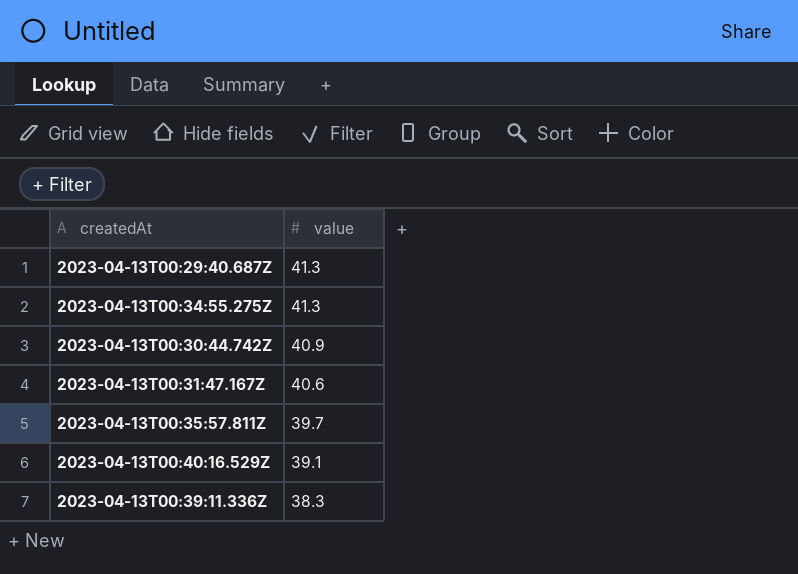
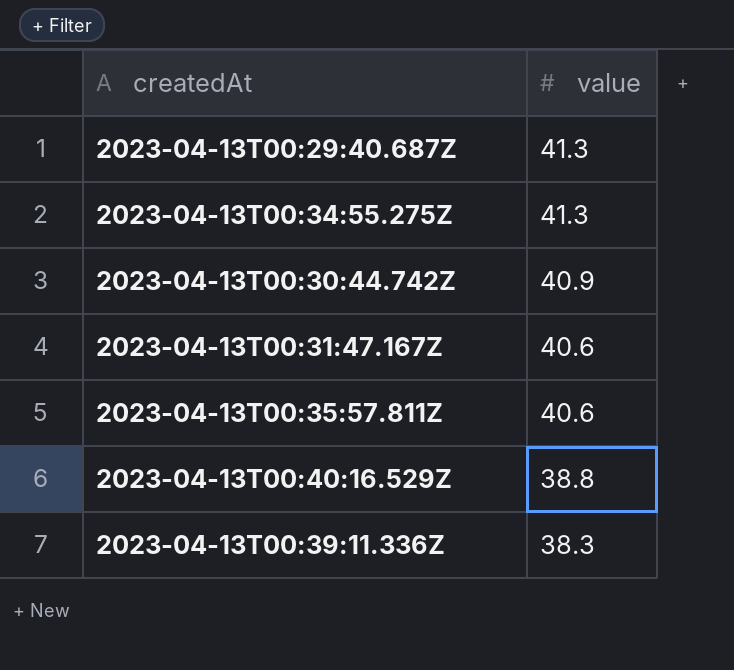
2023-04-13T00:35:57.811Z | value: 39.7 -> 40.6
2023-04-13T00:40:16.529Z | value: 39.1 -> 38.8

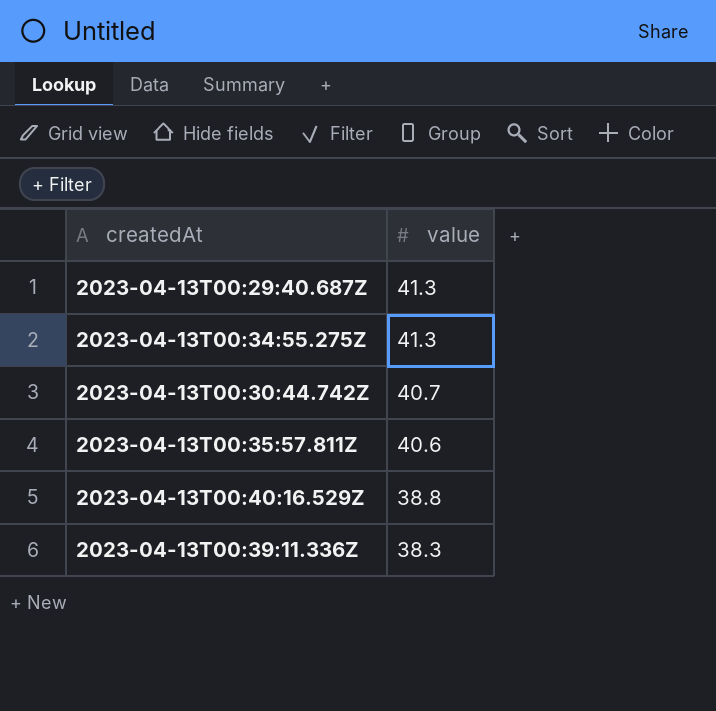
row 2023-04-13T00:31:47.167Z: 40.6 -> none
2023-04-13T00:30:44.742Z | value: 40.9 -> 40.7

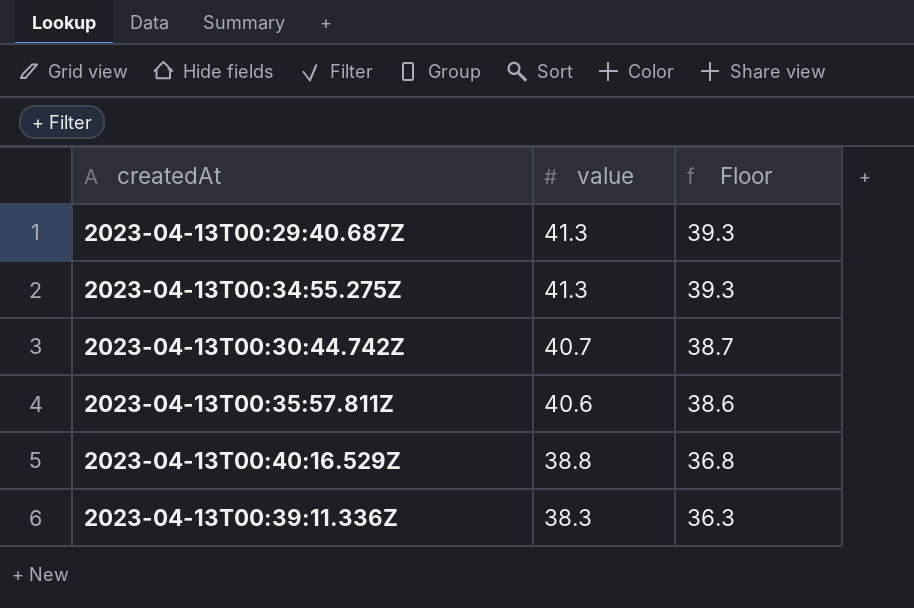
column Floor | formula: none -> [value] - 2

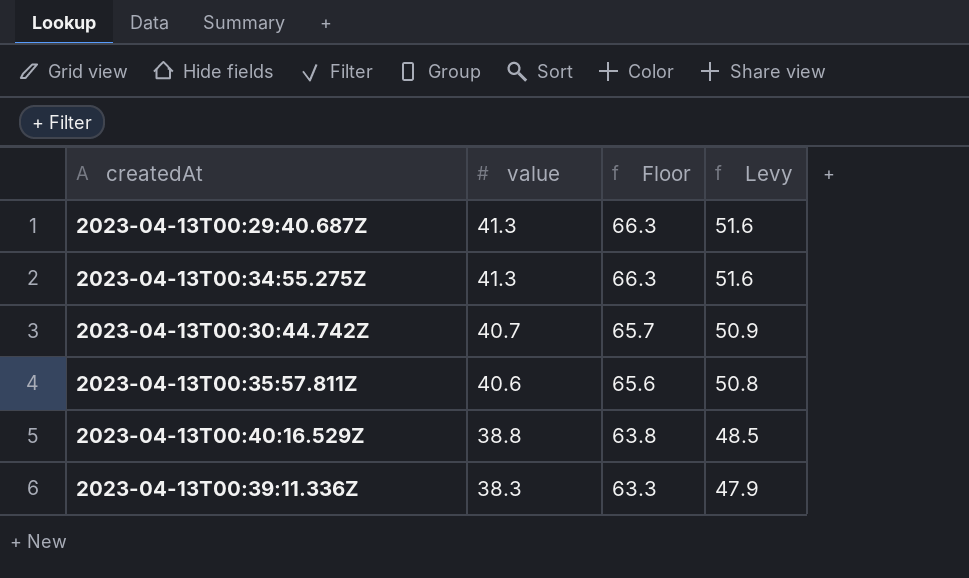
column Floor | formula: [value] - 2 -> [value] + 25
column Levy | formula: none -> [value] * 1.25

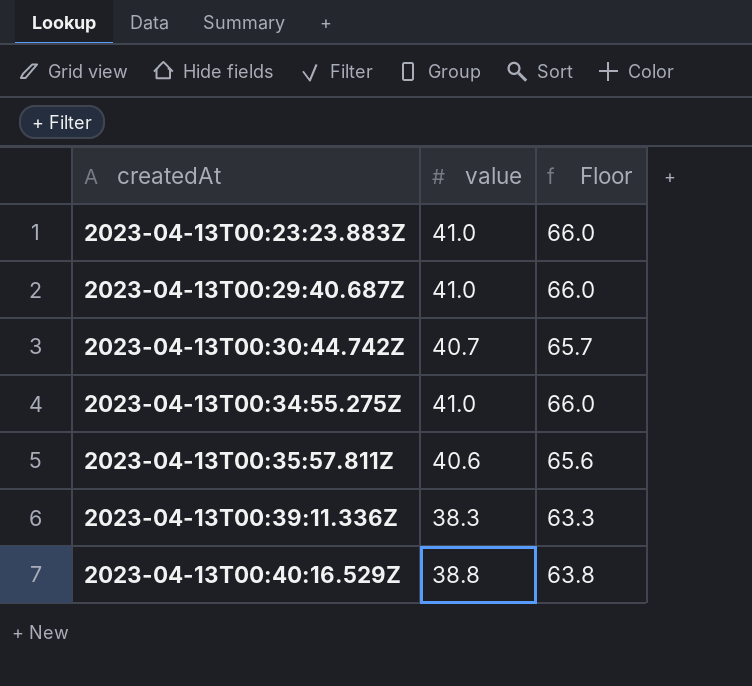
row order: value descending -> createdAt ascending
column Levy | formula: [value] * 1.25 -> none
row 2023-04-13T00:23:23.883Z: none -> 41.0 | 66.0
2023-04-13T00:29:40.687Z | value: 41.3 -> 41.0
2023-04-13T00:29:40.687Z | Floor: 66.3 -> 66.0
2023-04-13T00:34:55.275Z | value: 41.3 -> 41.0
2023-04-13T00:34:55.275Z | Floor: 66.3 -> 66.0

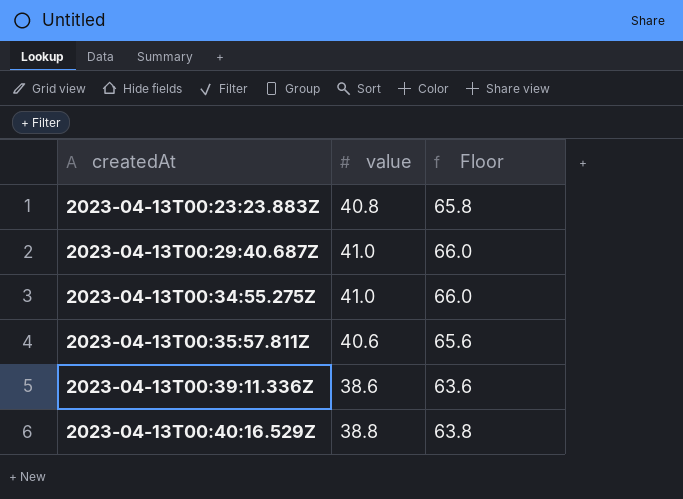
row 2023-04-13T00:30:44.742Z: 40.7 | 65.7 -> none
2023-04-13T00:23:23.883Z | value: 41.0 -> 40.8
2023-04-13T00:23:23.883Z | Floor: 66.0 -> 65.8
2023-04-13T00:39:11.336Z | value: 38.3 -> 38.6
2023-04-13T00:39:11.336Z | Floor: 63.3 -> 63.6

